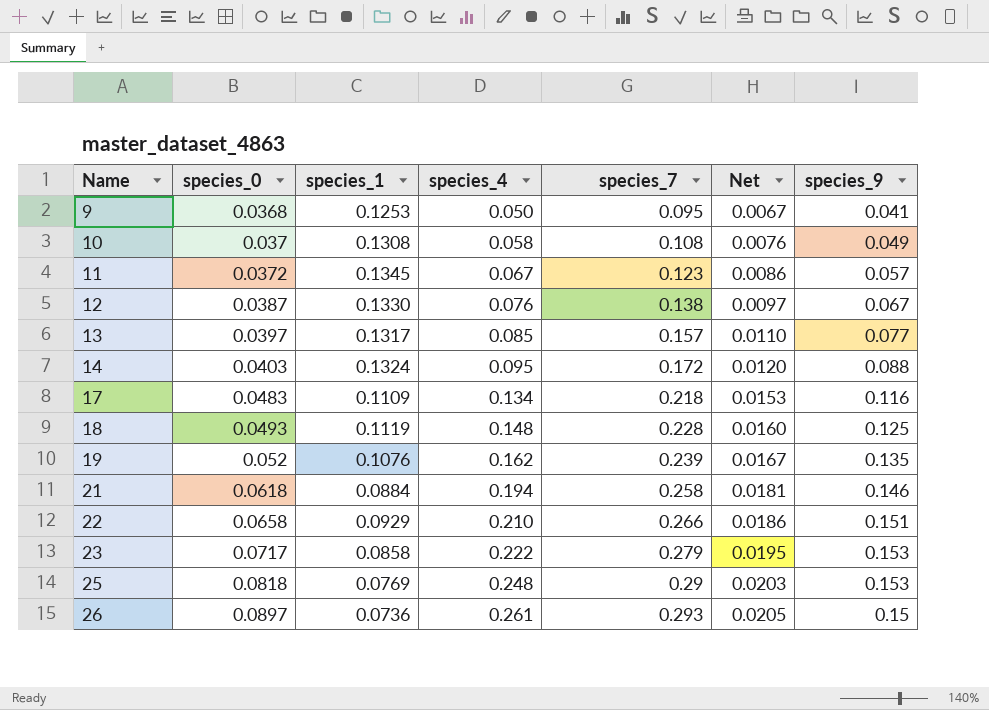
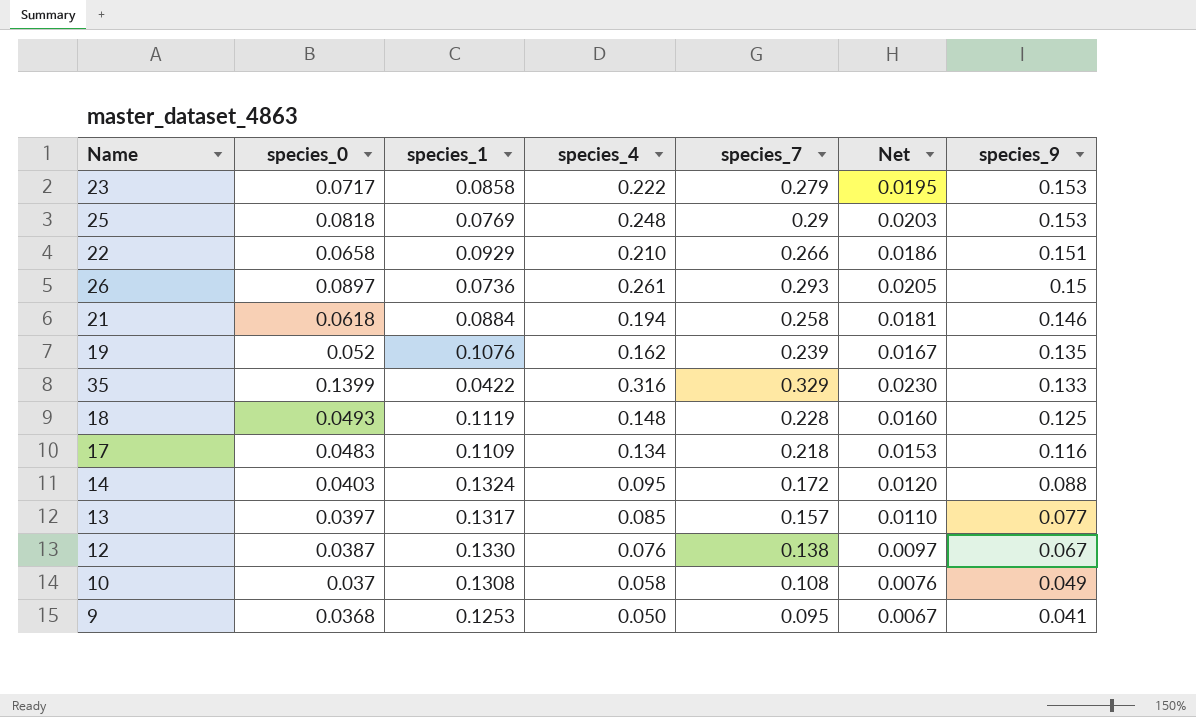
row order: Name ascending -> species_9 descending
row 11: 0.0372 | 0.1345 | 0.067 | 0.123 | 0.0086 | 0.057 -> none
row 35: none -> 0.1399 | 0.0422 | 0.316 | 0.329 | 0.0230 | 0.133

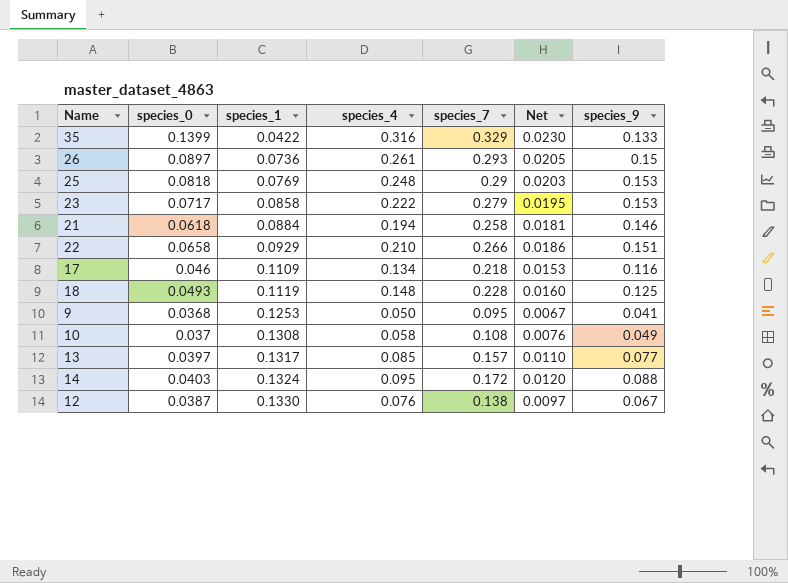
row order: species_9 descending -> species_1 ascending
row 19: 0.052 | 0.1076 | 0.162 | 0.239 | 0.0167 | 0.135 -> none
17 | species_0: 0.0483 -> 0.046

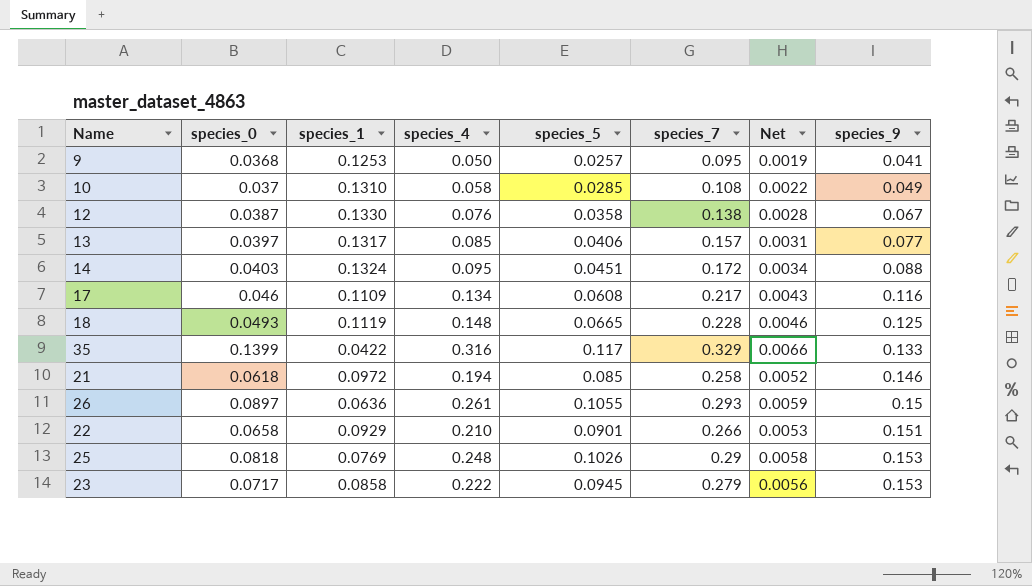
row order: species_1 ascending -> species_9 ascending
column species_5 | position: none -> 5
column Net | formula: [species_7] * 0.07 -> [species_7] * 0.02
10 | species_1: 0.1308 -> 0.1310
17 | species_7: 0.218 -> 0.217
21 | species_1: 0.0884 -> 0.0972
26 | species_1: 0.0736 -> 0.0636

